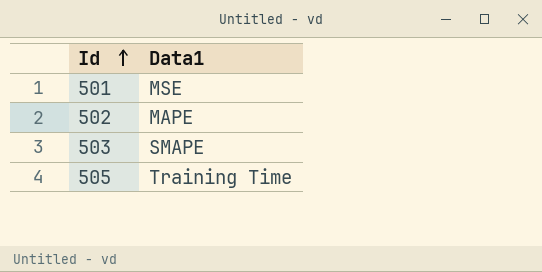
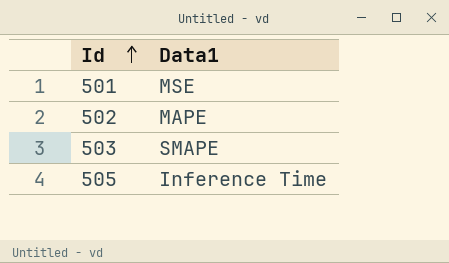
505 | Data1: Training Time -> Inference Time

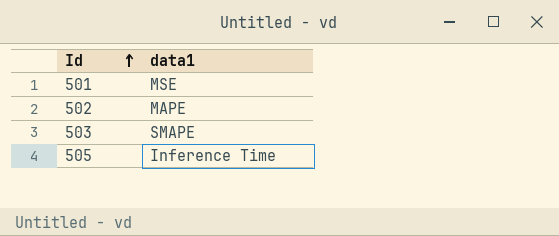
column name: Data1 -> data1

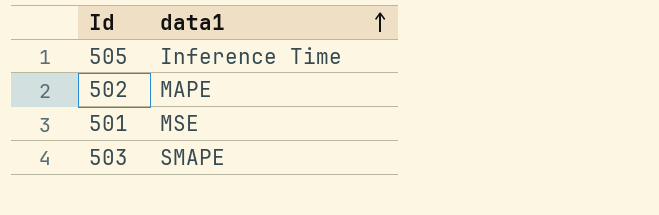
row order: Id ascending -> data1 ascending

